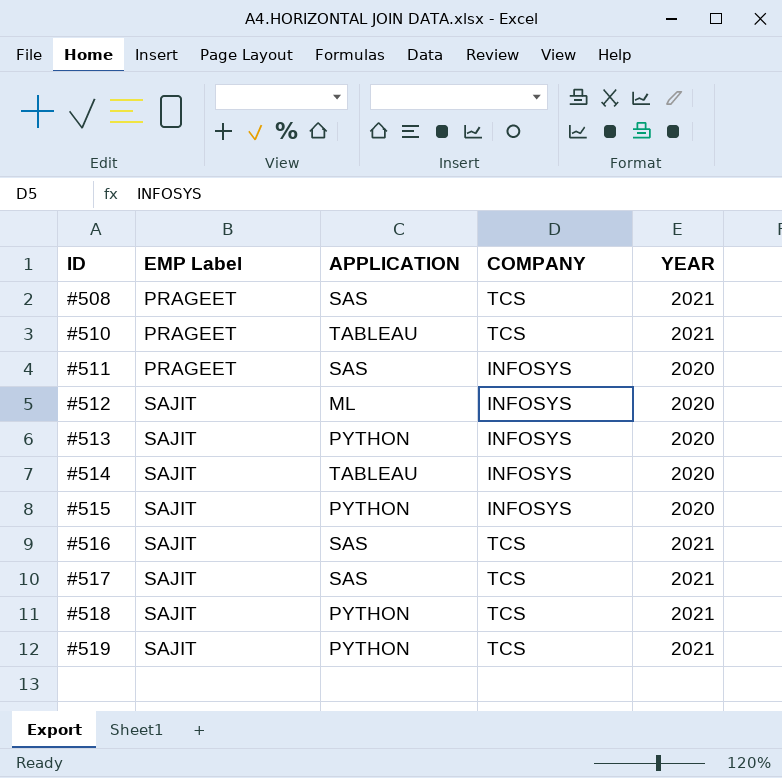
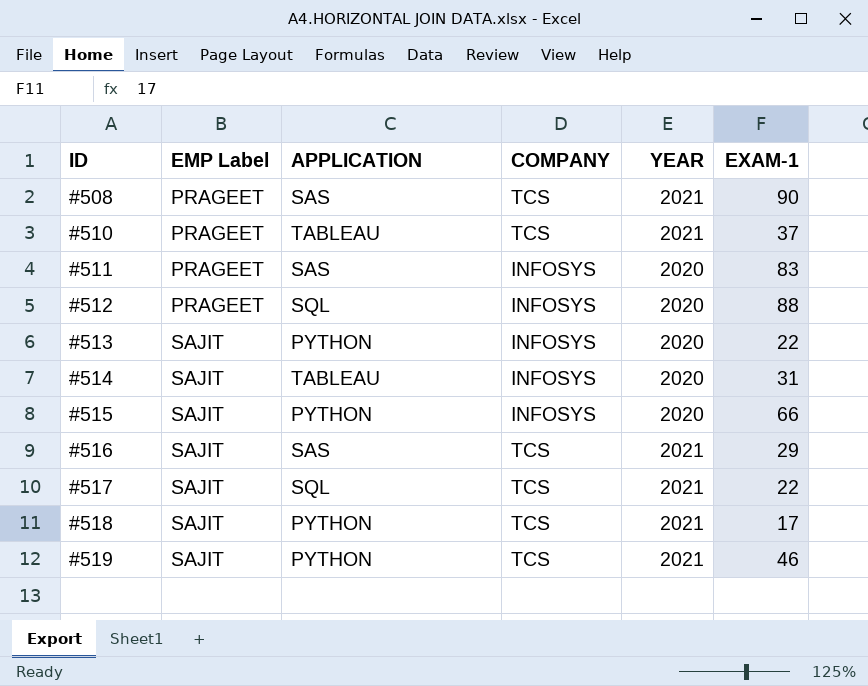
column EXAM-1 | position: none -> 6
#512 | EMP Label: SAJIT -> PRAGEET
#512 | APPLICATION: ML -> SQL
#517 | APPLICATION: SAS -> SQL

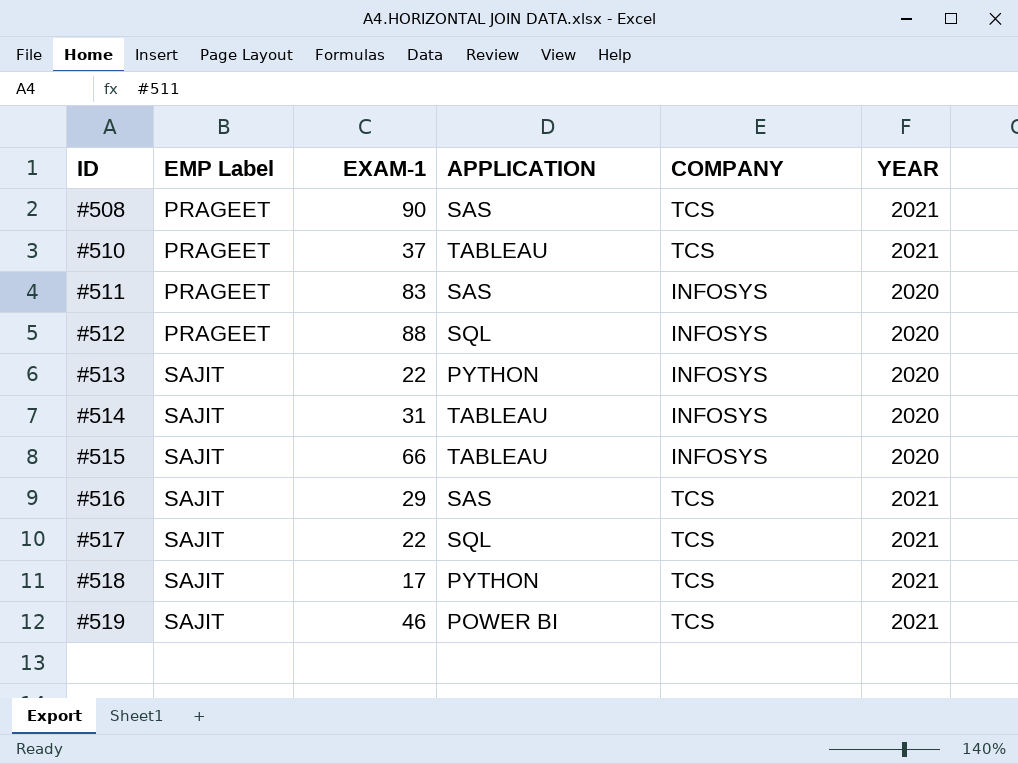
column EXAM-1 | position: 6 -> 3
#515 | APPLICATION: PYTHON -> TABLEAU
#519 | APPLICATION: PYTHON -> POWER BI

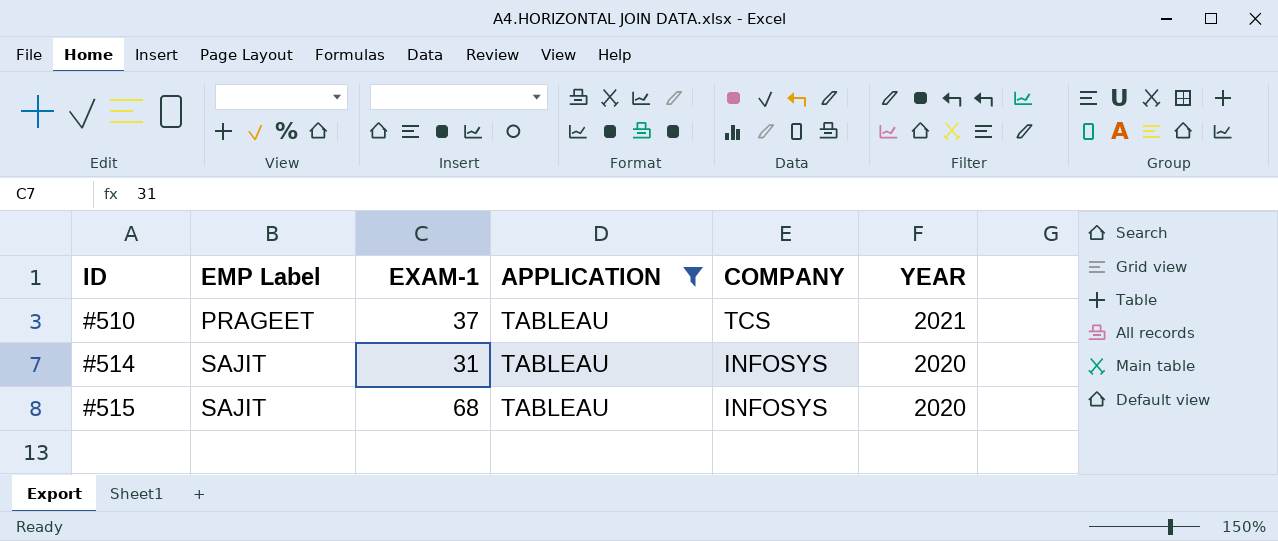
filter: none -> APPLICATION = TABLEAU
#515 | EXAM-1: 66 -> 68

